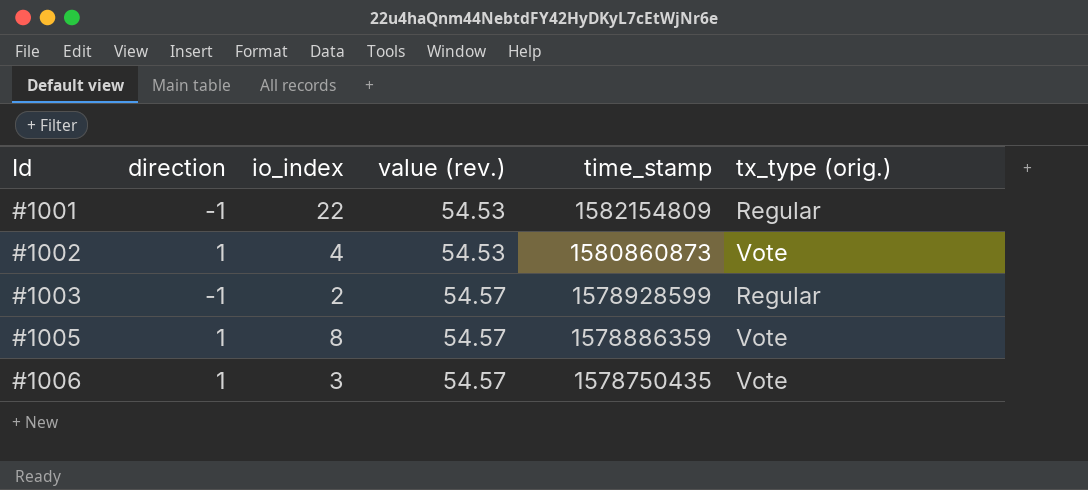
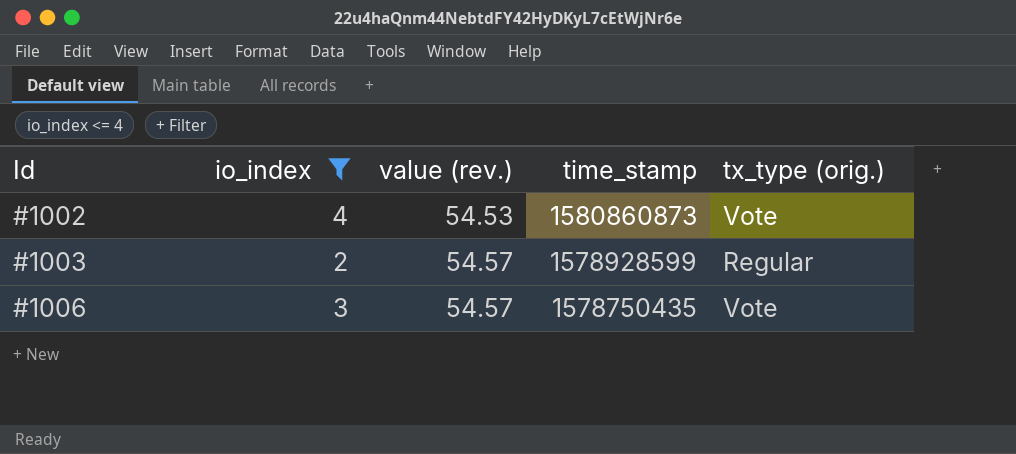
filter: none -> io_index <= 4
column direction | position: 2 -> none

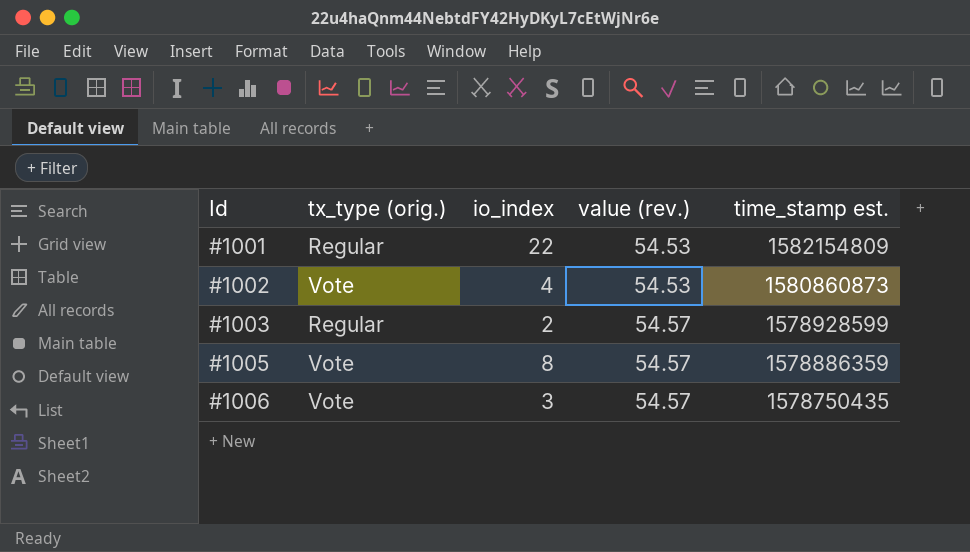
filter: io_index <= 4 -> none
column tx_type (orig.) | position: 5 -> 2
column name: time_stamp -> time_stamp est.

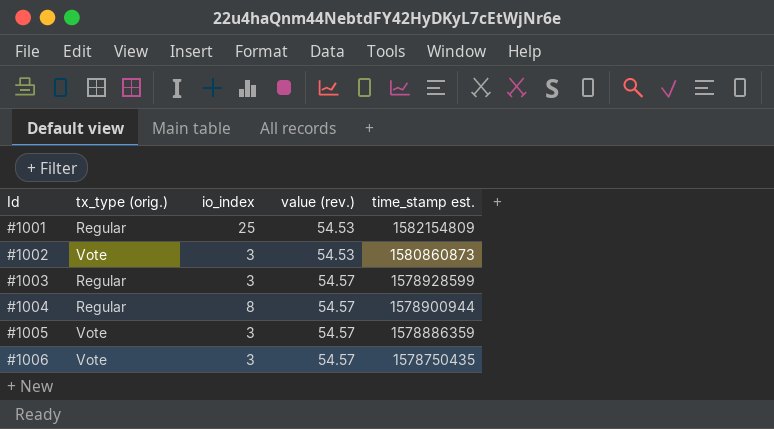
#1001 | io_index: 22 -> 25
#1002 | io_index: 4 -> 3
#1003 | io_index: 2 -> 3
row #1004: none -> Regular | 8 | 54.57 | 1578900944
#1005 | io_index: 8 -> 3

